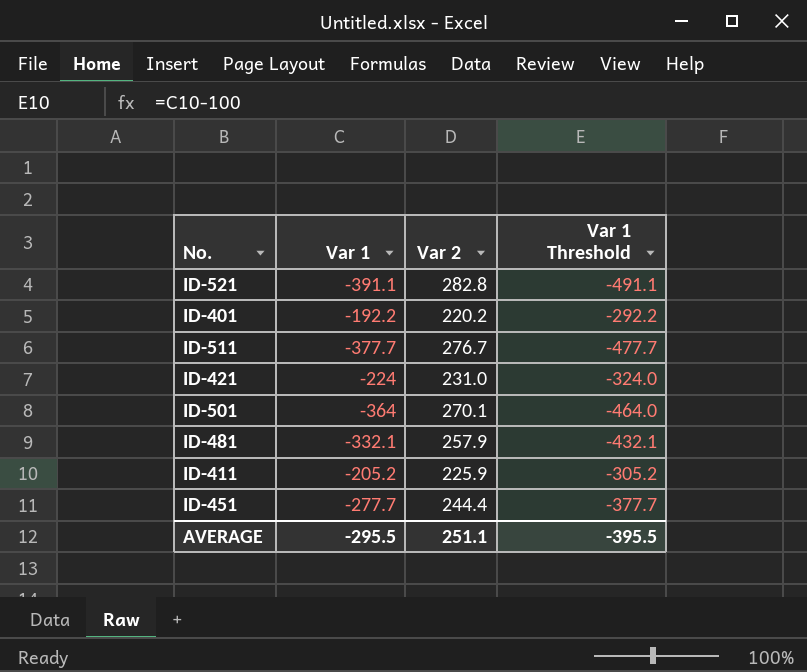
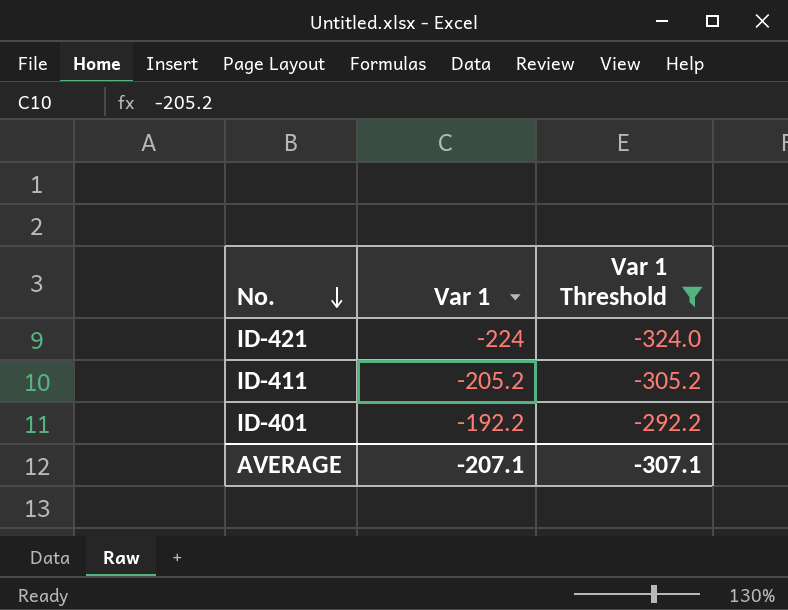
filter: none -> Var 1 Threshold >= -324.0
row order: none -> No. descending
column Var 2 | position: 3 -> none
AVERAGE | Var 1: -295.5 -> -207.1
AVERAGE | Var 1 Threshold: -395.5 -> -307.1

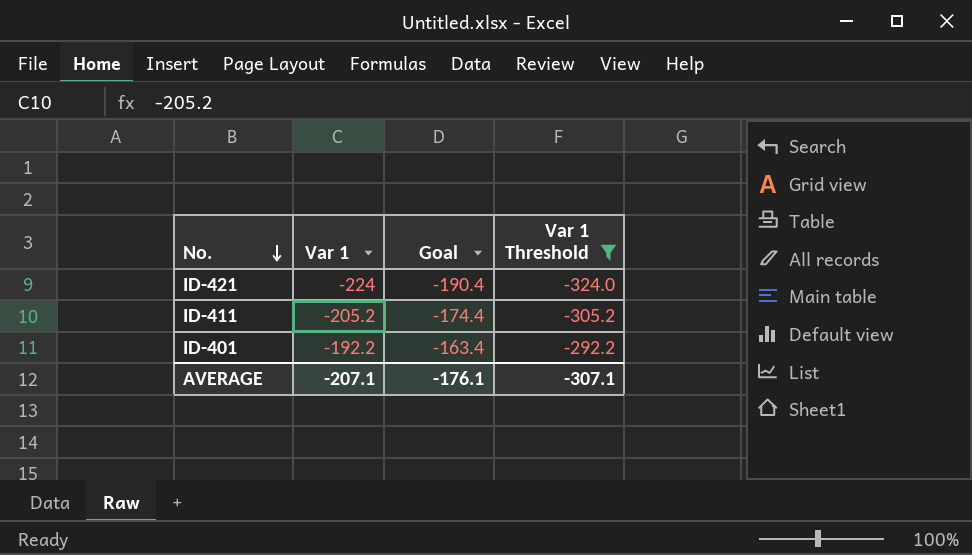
column Goal | formula: none -> [Var 1] * 0.85

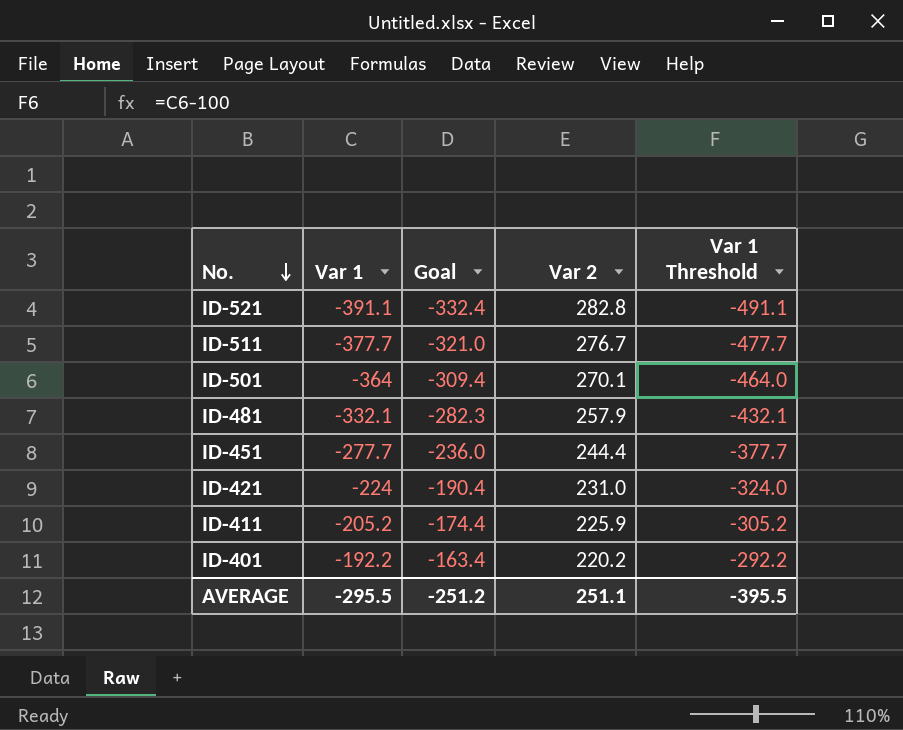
filter: Var 1 Threshold >= -324.0 -> none
column Var 2 | position: none -> 4
AVERAGE | Var 1: -207.1 -> -295.5
AVERAGE | Goal: -176.1 -> -251.2
AVERAGE | Var 1 Threshold: -307.1 -> -395.5

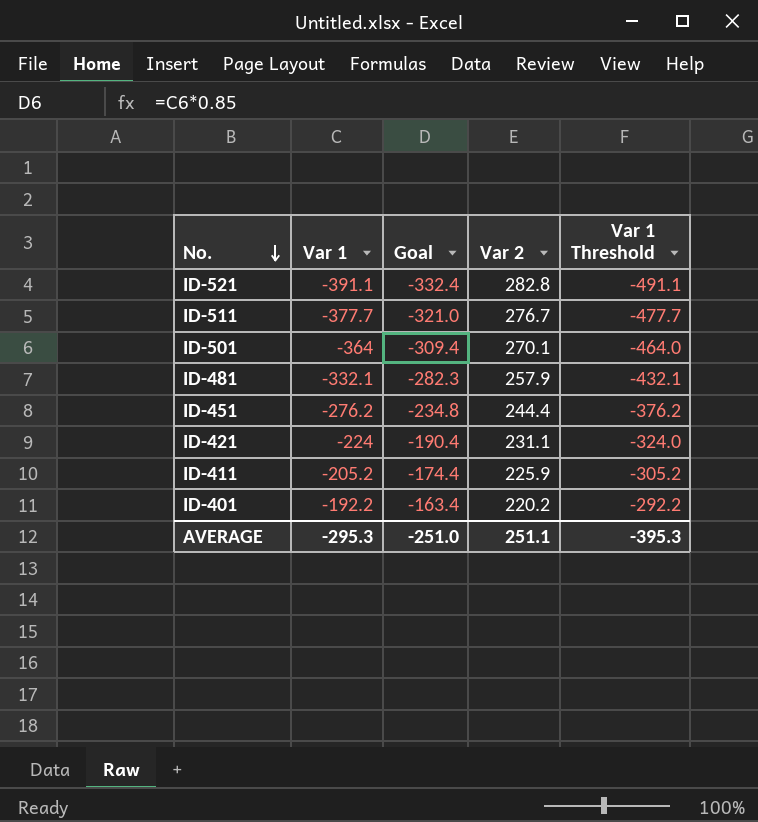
ID-451 | Var 1: -277.7 -> -276.2
ID-451 | Goal: -236.0 -> -234.8
ID-451 | Var 1 Threshold: -377.7 -> -376.2
ID-421 | Var 2: 231.0 -> 231.1
AVERAGE | Var 1: -295.5 -> -295.3
AVERAGE | Goal: -251.2 -> -251.0
AVERAGE | Var 1 Threshold: -395.5 -> -395.3

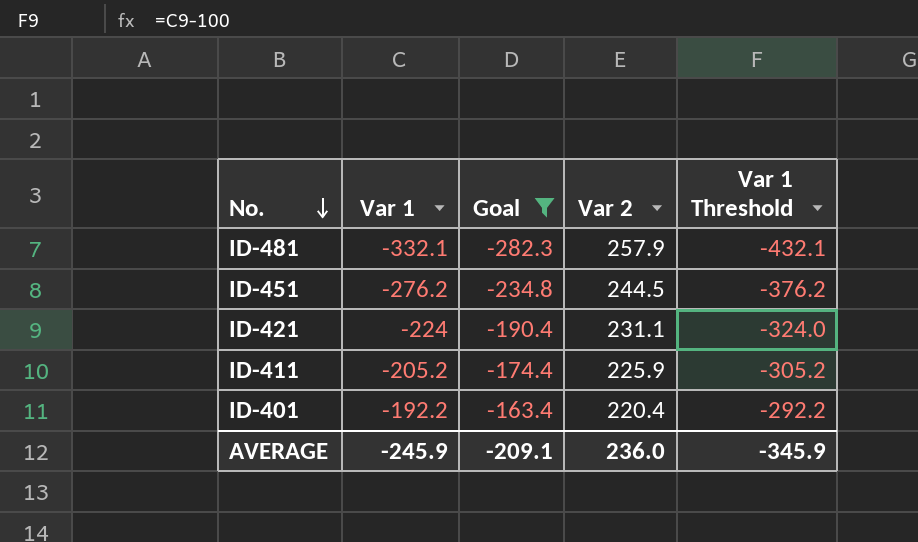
filter: none -> Goal >= -282.3
ID-451 | Var 2: 244.4 -> 244.5
ID-401 | Var 2: 220.2 -> 220.4
AVERAGE | Var 1: -295.3 -> -245.9
AVERAGE | Goal: -251.0 -> -209.1
AVERAGE | Var 2: 251.1 -> 236.0
AVERAGE | Var 1 Threshold: -395.3 -> -345.9

